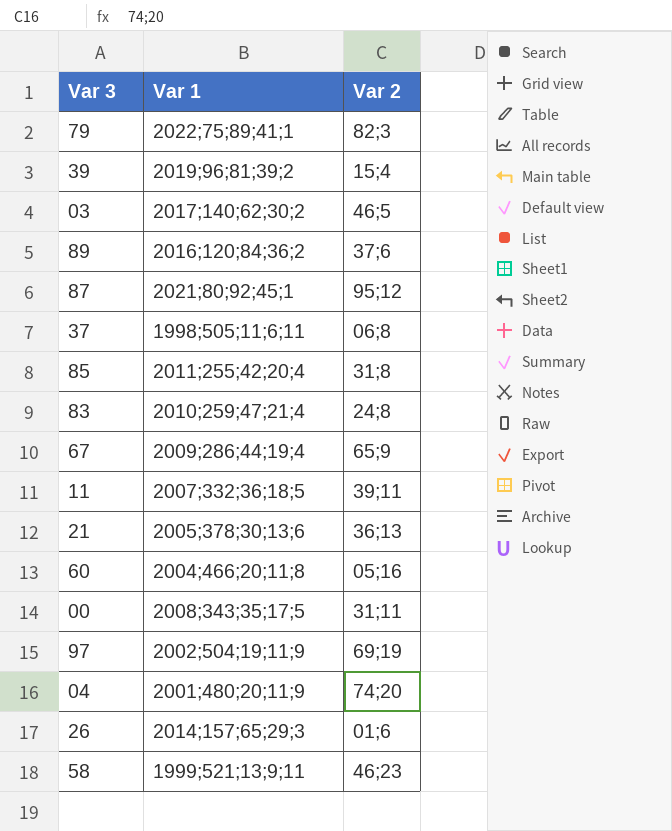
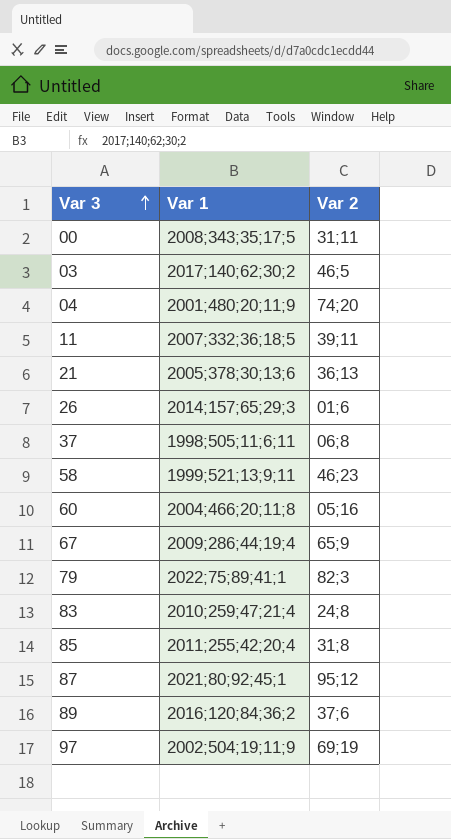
row order: none -> Var 3 ascending
row 39: 2019;96;81;39;2 | 15;4 -> none

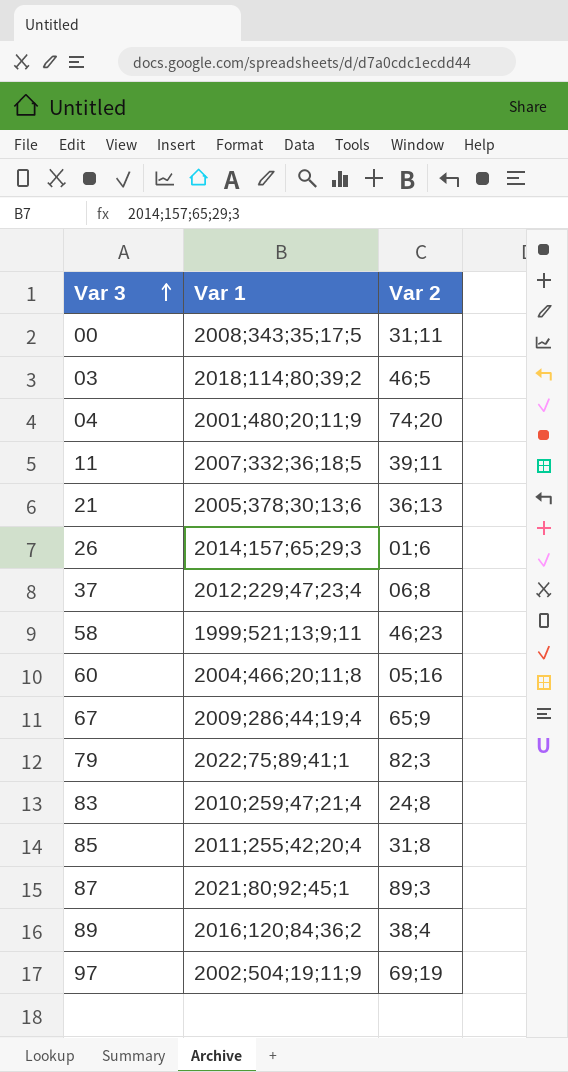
03 | Var 1: 2017;140;62;30;2 -> 2018;114;80;39;2
37 | Var 1: 1998;505;11;6;11 -> 2012;229;47;23;4
87 | Var 2: 95;12 -> 89;3
89 | Var 2: 37;6 -> 38;4

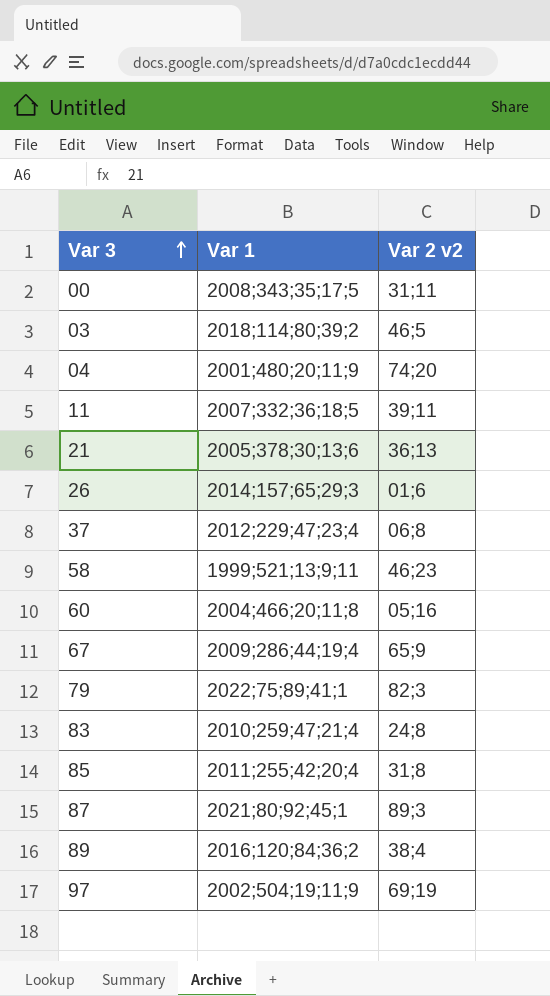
column name: Var 2 -> Var 2 v2

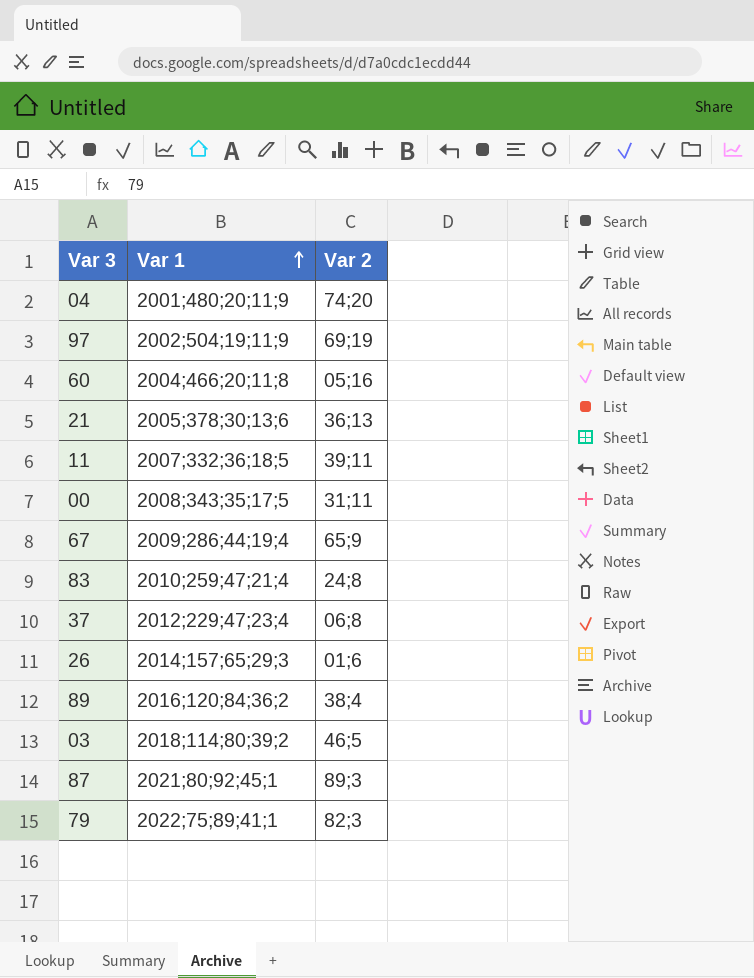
row order: Var 3 ascending -> Var 1 ascending
column name: Var 2 v2 -> Var 2
row 58: 1999;521;13;9;11 | 46;23 -> none
row 85: 2011;255;42;20;4 | 31;8 -> none

